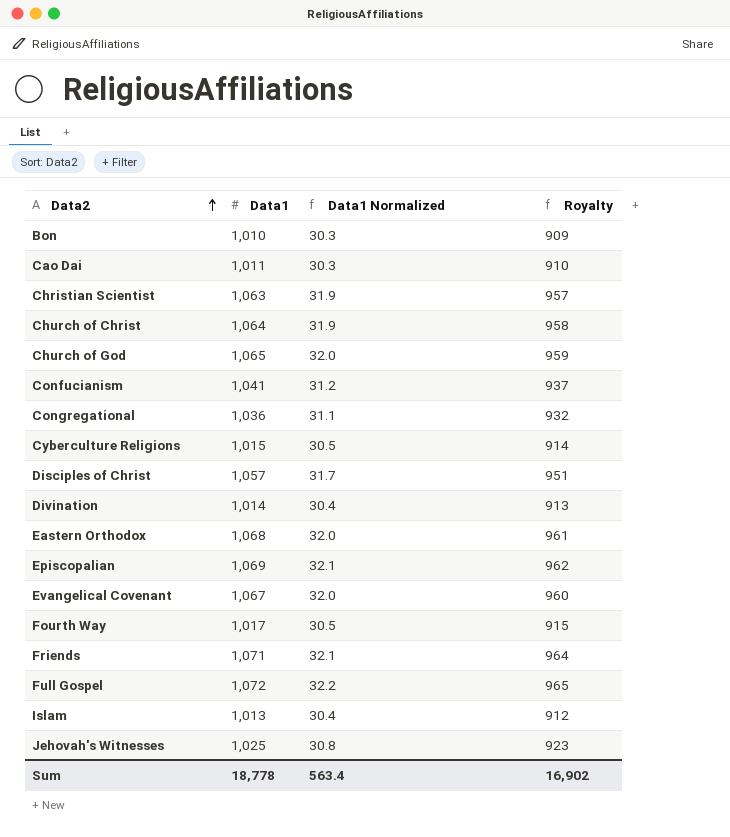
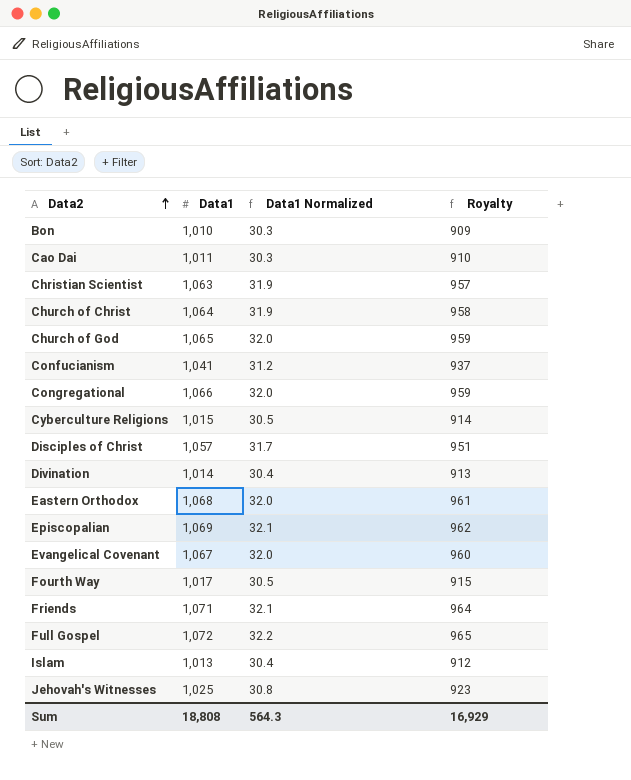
Congregational | Data1: 1,036 -> 1,066
Congregational | Data1 Normalized: 31.1 -> 32.0
Congregational | Royalty: 932 -> 959
Sum | Data1: 18,778 -> 18,808
Sum | Data1 Normalized: 563.4 -> 564.3
Sum | Royalty: 16,902 -> 16,929

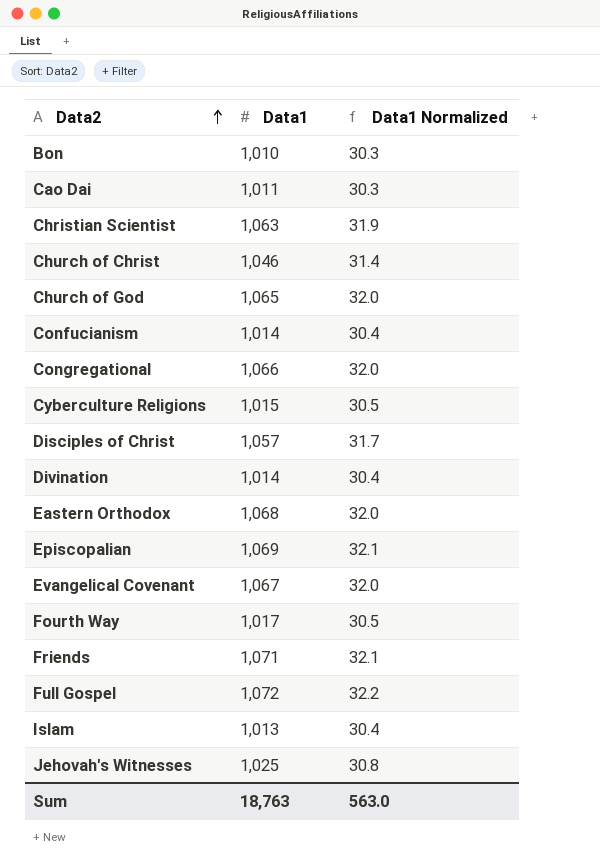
column Royalty | formula: [Data1] * 0.9 -> none
Church of Christ | Data1: 1,064 -> 1,046
Church of Christ | Data1 Normalized: 31.9 -> 31.4
Confucianism | Data1: 1,041 -> 1,014
Confucianism | Data1 Normalized: 31.2 -> 30.4
Sum | Data1: 18,808 -> 18,763
Sum | Data1 Normalized: 564.3 -> 563.0

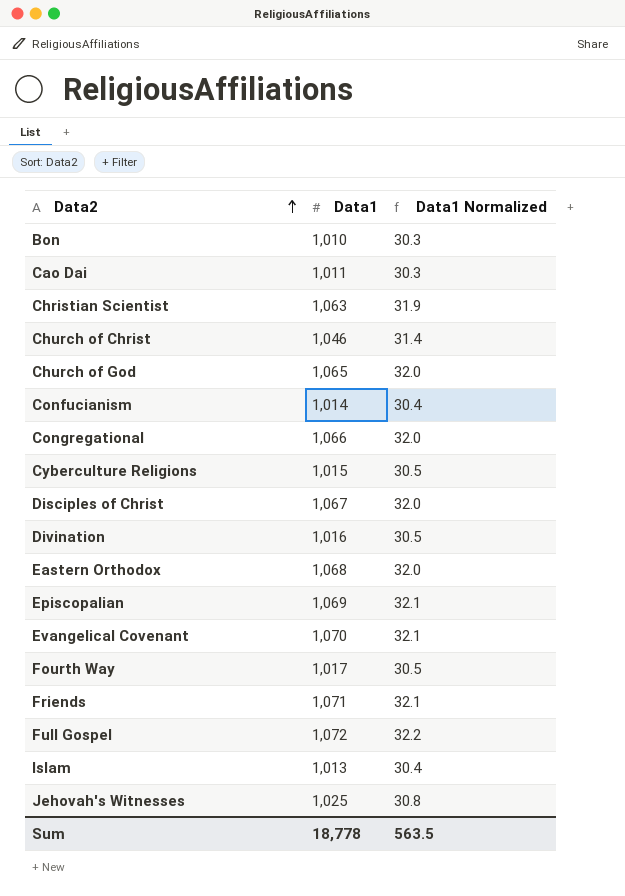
Disciples of Christ | Data1: 1,057 -> 1,067
Disciples of Christ | Data1 Normalized: 31.7 -> 32.0
Divination | Data1: 1,014 -> 1,016
Divination | Data1 Normalized: 30.4 -> 30.5
Evangelical Covenant | Data1: 1,067 -> 1,070
Evangelical Covenant | Data1 Normalized: 32.0 -> 32.1
Sum | Data1: 18,763 -> 18,778
Sum | Data1 Normalized: 563.0 -> 563.5

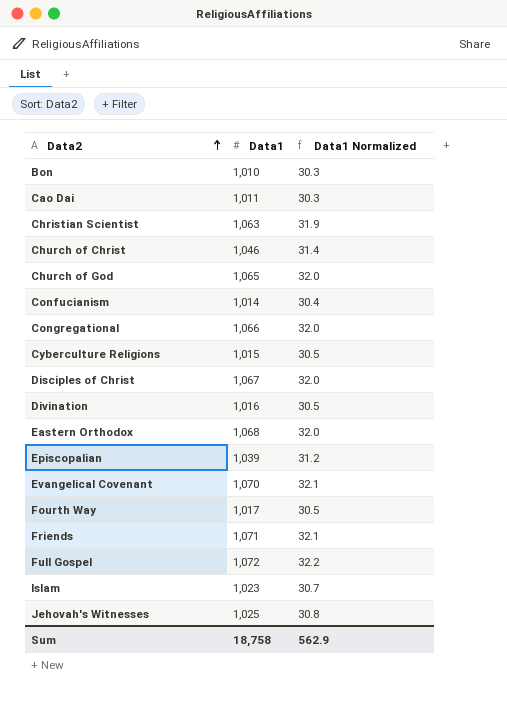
Episcopalian | Data1: 1,069 -> 1,039
Episcopalian | Data1 Normalized: 32.1 -> 31.2
Islam | Data1: 1,013 -> 1,023
Islam | Data1 Normalized: 30.4 -> 30.7
Sum | Data1: 18,778 -> 18,758
Sum | Data1 Normalized: 563.5 -> 562.9

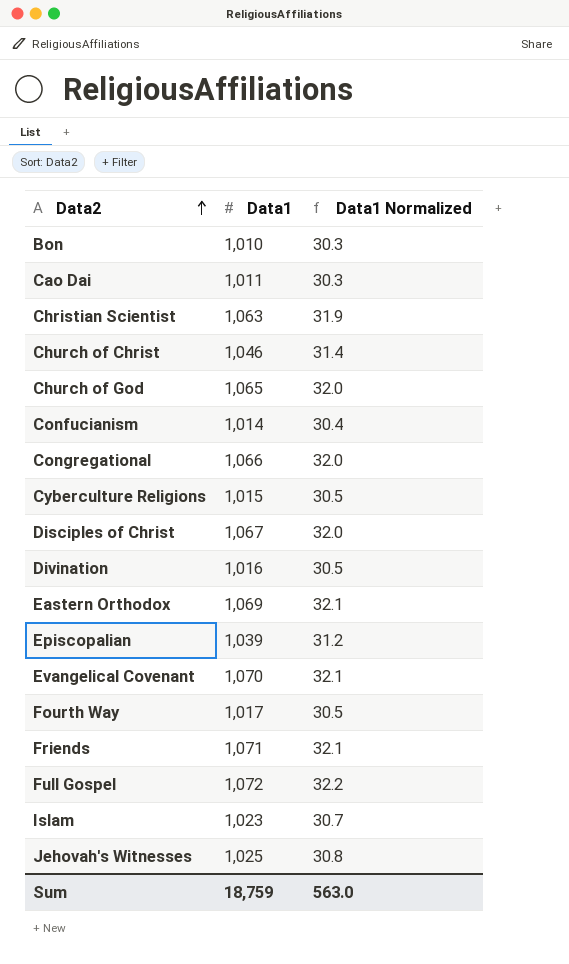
Eastern Orthodox | Data1: 1,068 -> 1,069
Eastern Orthodox | Data1 Normalized: 32.0 -> 32.1
Sum | Data1: 18,758 -> 18,759
Sum | Data1 Normalized: 562.9 -> 563.0

